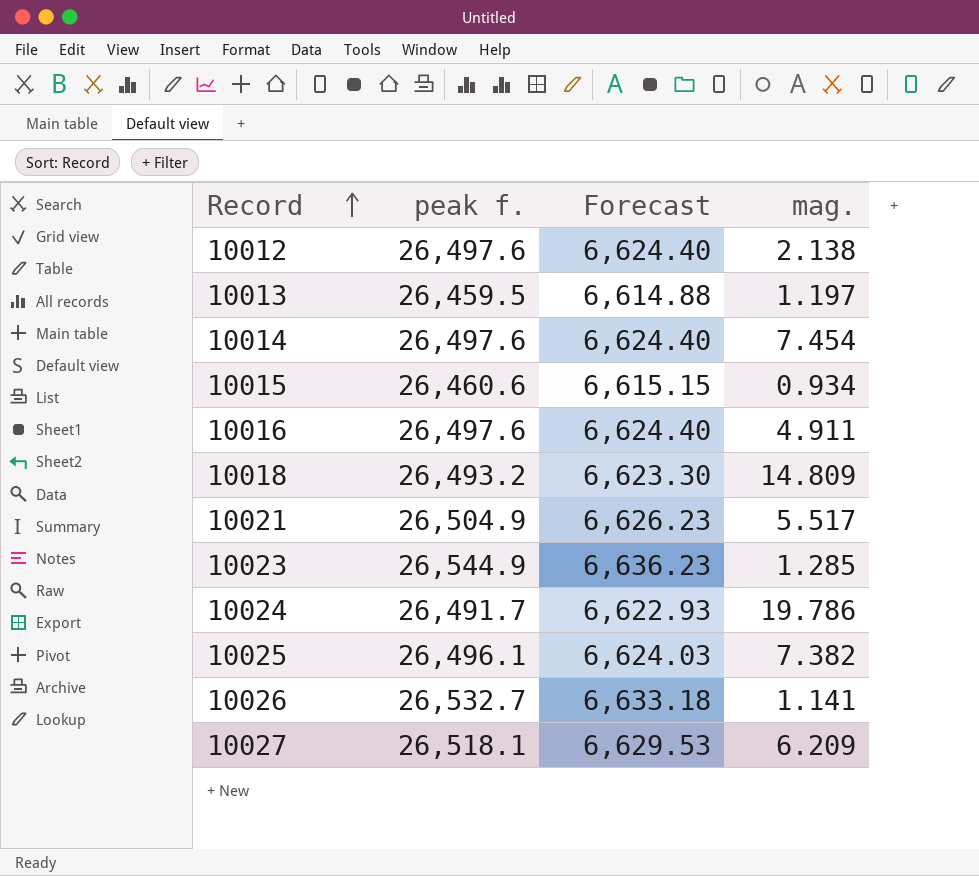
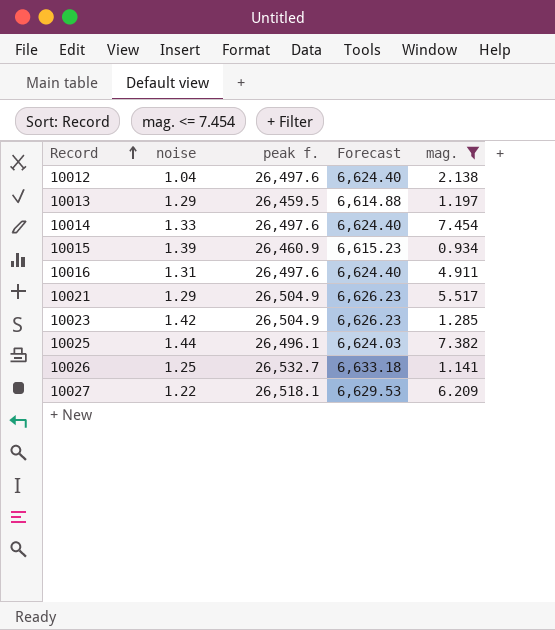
filter: none -> mag. <= 7.454
column noise | position: none -> 2
10015 | peak f.: 26,460.6 -> 26,460.9
10015 | Forecast: 6,615.15 -> 6,615.23
10023 | peak f.: 26,544.9 -> 26,504.9
10023 | Forecast: 6,636.23 -> 6,626.23

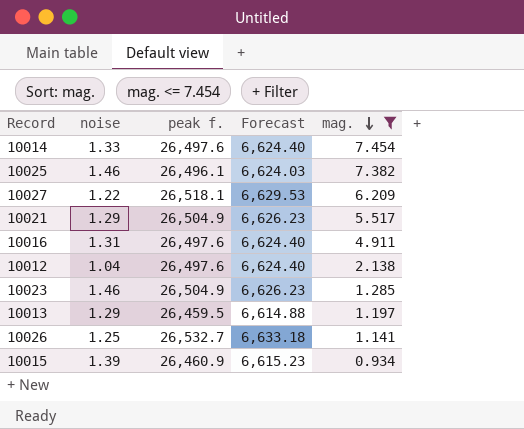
row order: Record ascending -> mag. descending
10025 | noise: 1.44 -> 1.46
10023 | noise: 1.42 -> 1.46

